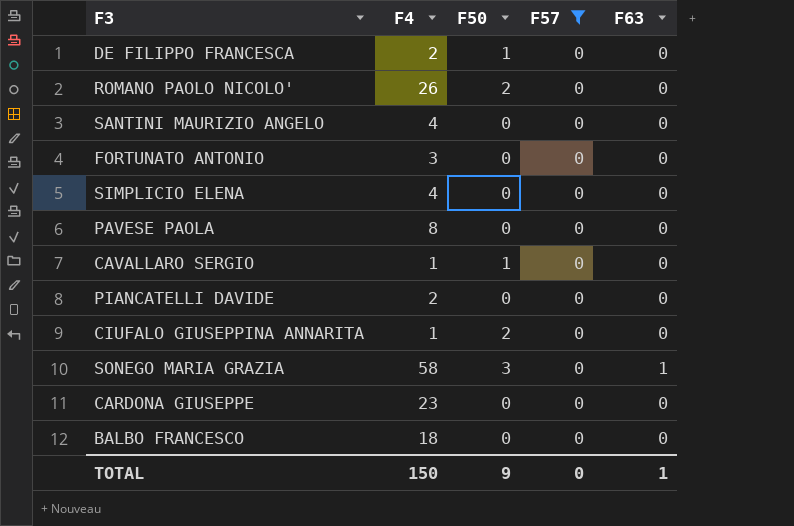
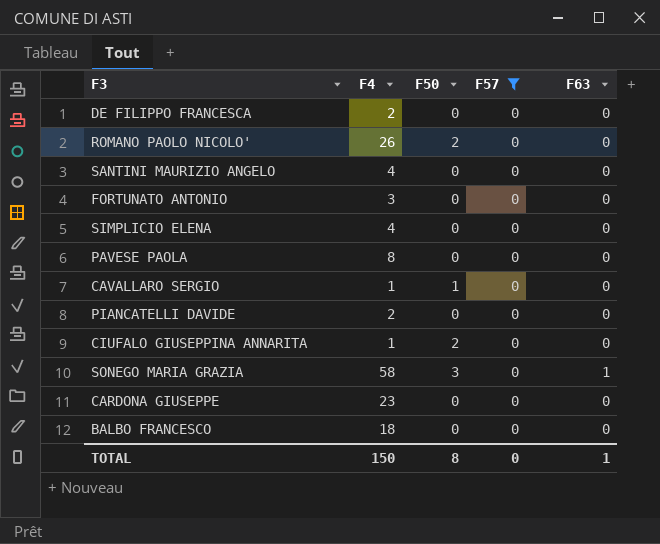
DE FILIPPO FRANCESCA | F50: 1 -> 0
TOTAL | F50: 9 -> 8

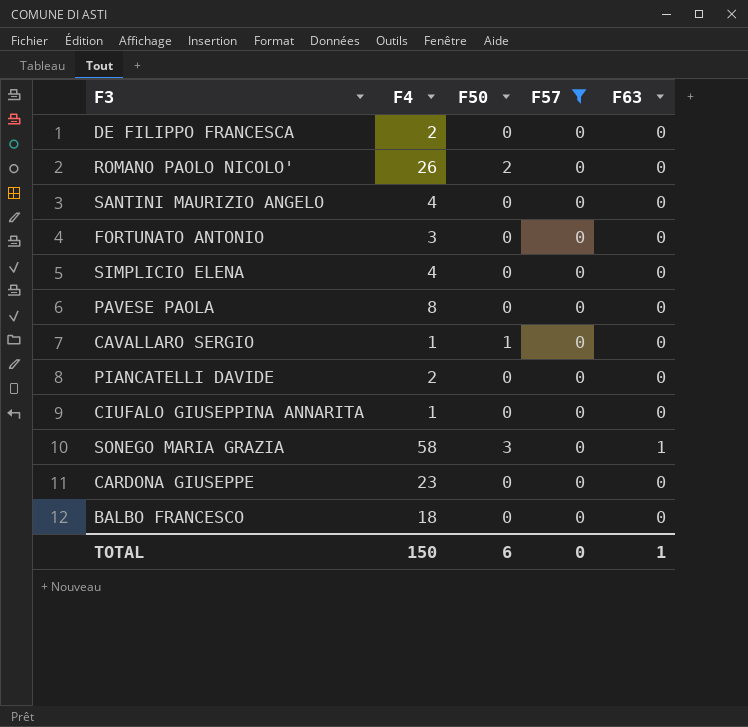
CIUFALO GIUSEPPINA ANNARITA | F50: 2 -> 0
TOTAL | F50: 8 -> 6

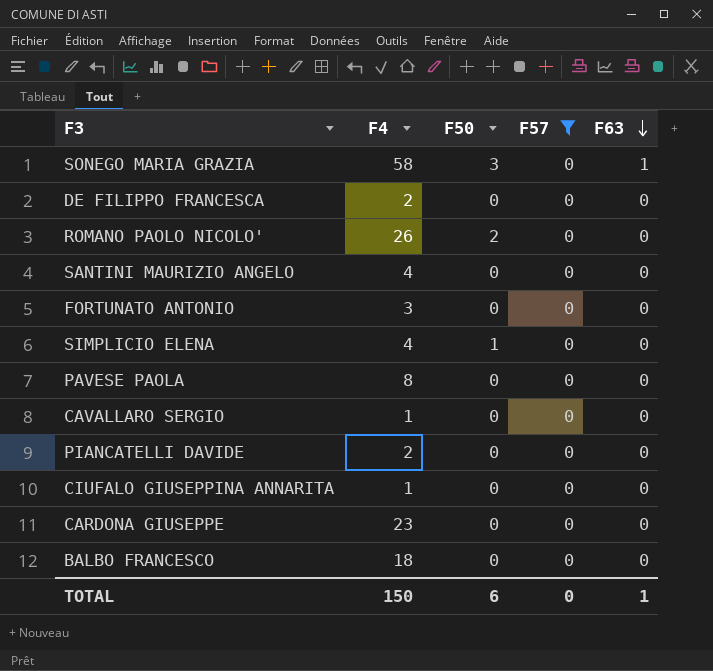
row order: none -> F63 descending
SIMPLICIO ELENA | F50: 0 -> 1
CAVALLARO SERGIO | F50: 1 -> 0

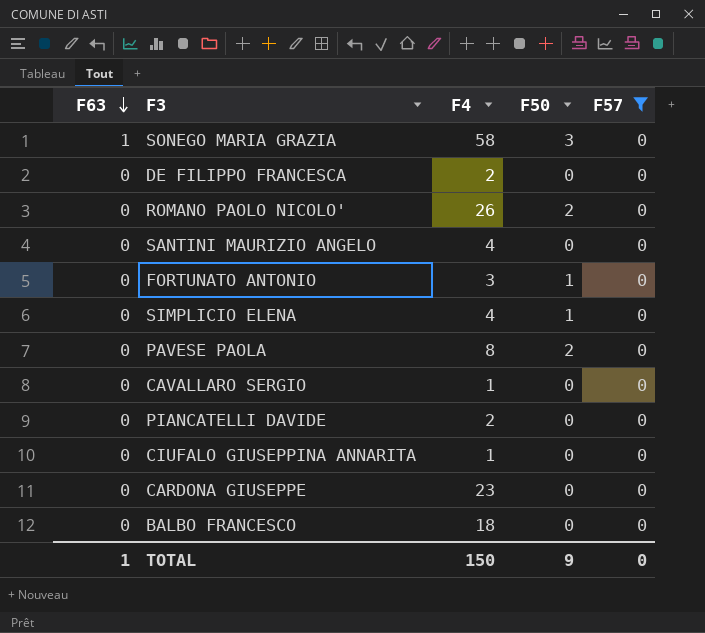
column F63 | position: 5 -> 1
FORTUNATO ANTONIO | F50: 0 -> 1
PAVESE PAOLA | F50: 0 -> 2
TOTAL | F50: 6 -> 9

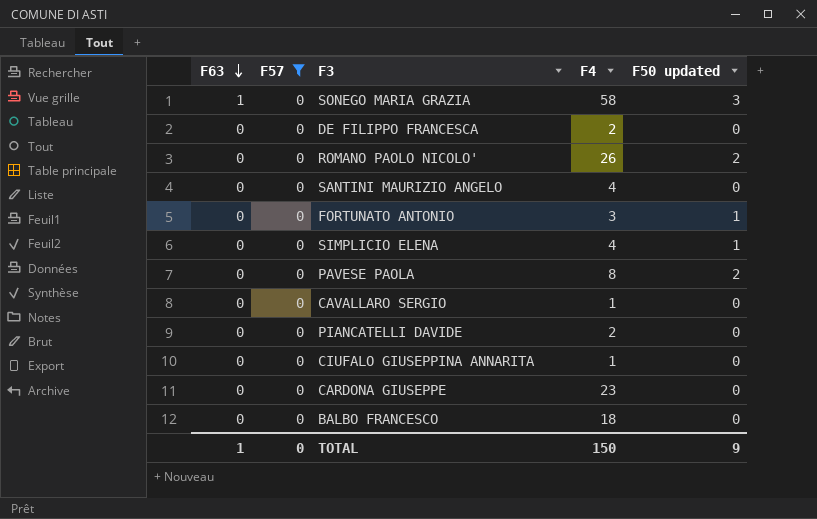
column F57 | position: 5 -> 2
column name: F50 -> F50 updated

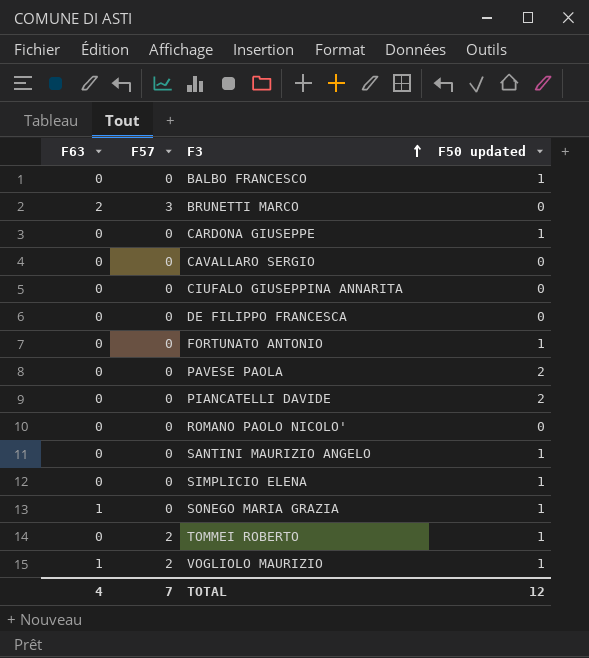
filter: F57 = 0 -> none
row order: F63 descending -> F3 ascending
column F4 | position: 4 -> none
BALBO FRANCESCO | F50 updated: 0 -> 1
CARDONA GIUSEPPE | F50 updated: 0 -> 1
PIANCATELLI DAVIDE | F50 updated: 0 -> 2
ROMANO PAOLO NICOLO' | F50 updated: 2 -> 0
SANTINI MAURIZIO ANGELO | F50 updated: 0 -> 1
SONEGO MARIA GRAZIA | F50 updated: 3 -> 1
TOTAL | F63: 1 -> 4
TOTAL | F57: 0 -> 7
TOTAL | F50 updated: 9 -> 12

